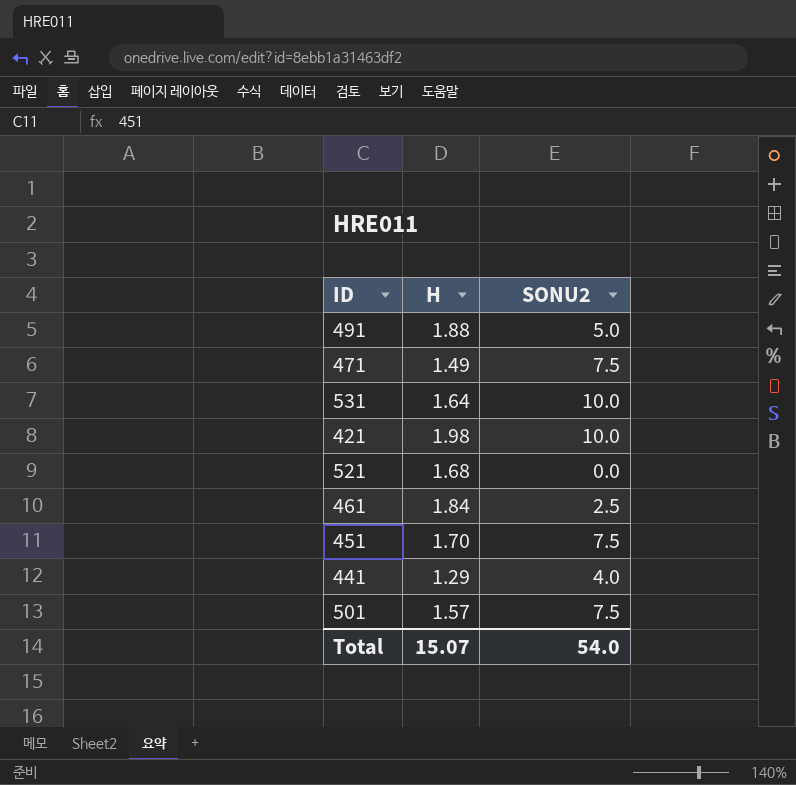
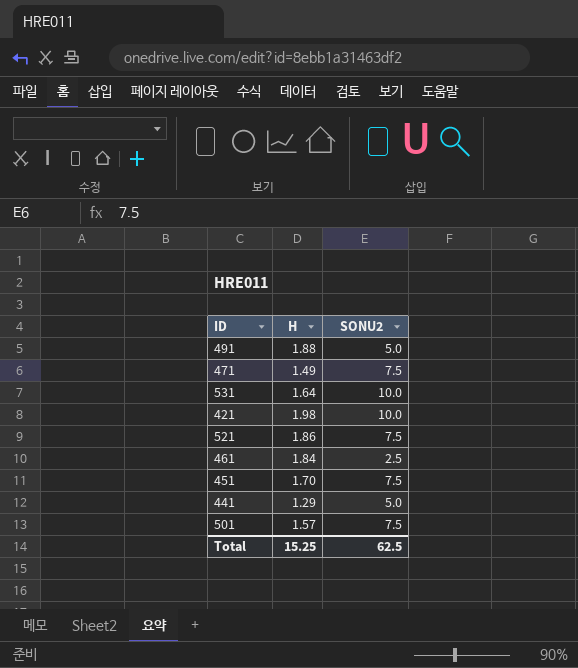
521 | H: 1.68 -> 1.86
521 | SONU2: 0.0 -> 7.5
441 | SONU2: 4.0 -> 5.0
Total | H: 15.07 -> 15.25
Total | SONU2: 54.0 -> 62.5

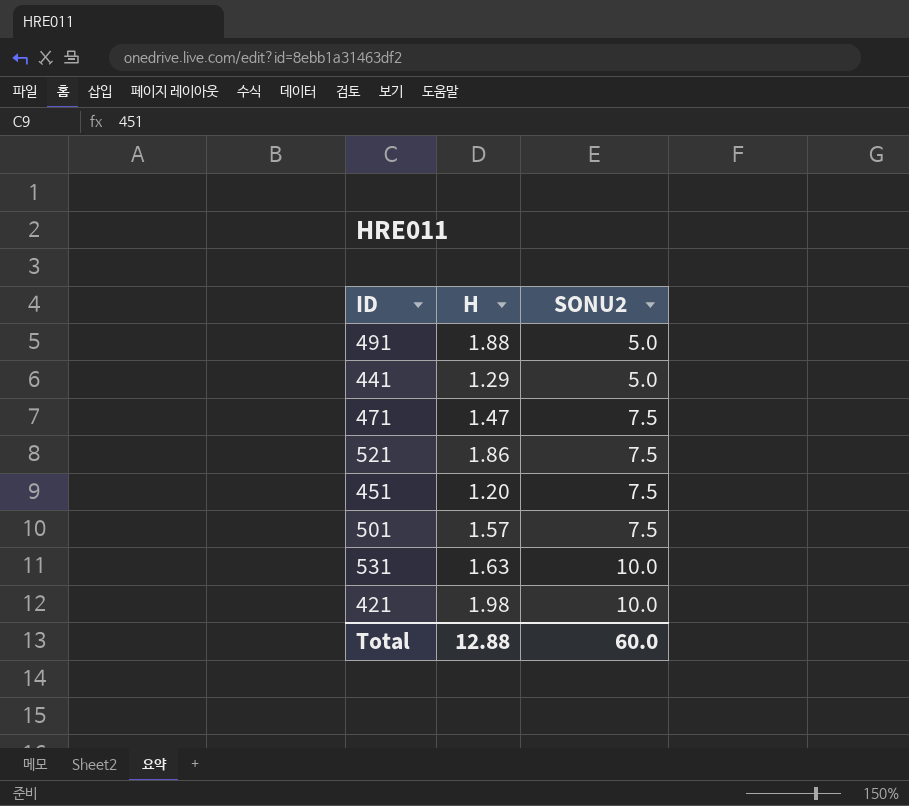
row order: none -> SONU2 ascending
row 461: 1.84 | 2.5 -> none
471 | H: 1.49 -> 1.47
451 | H: 1.70 -> 1.20
531 | H: 1.64 -> 1.63
Total | H: 15.25 -> 12.88
Total | SONU2: 62.5 -> 60.0

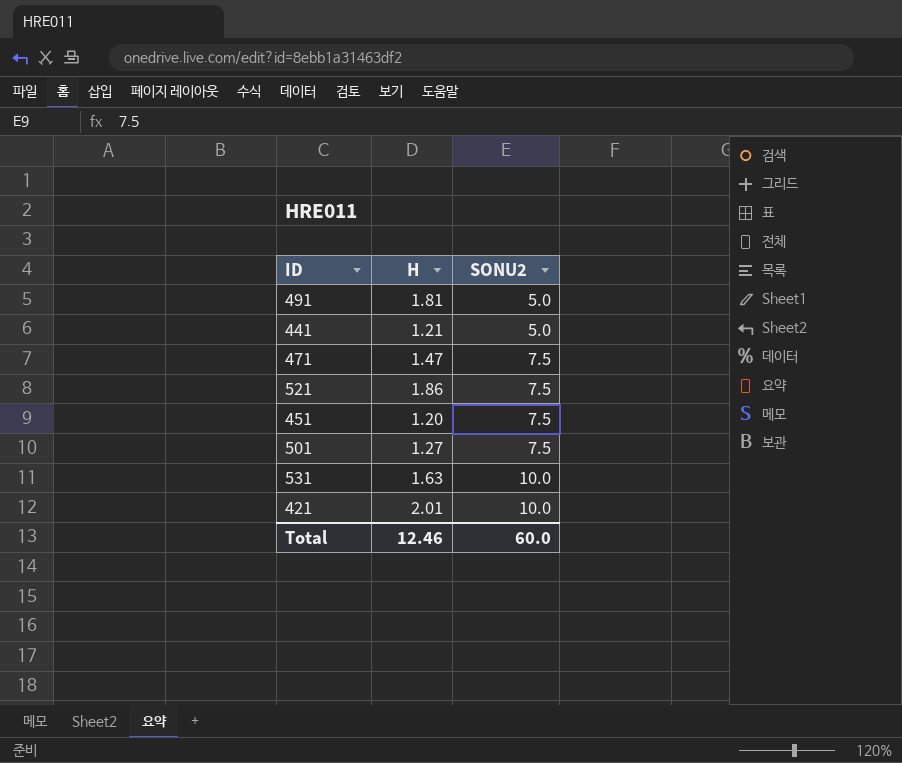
491 | H: 1.88 -> 1.81
441 | H: 1.29 -> 1.21
501 | H: 1.57 -> 1.27
421 | H: 1.98 -> 2.01
Total | H: 12.88 -> 12.46

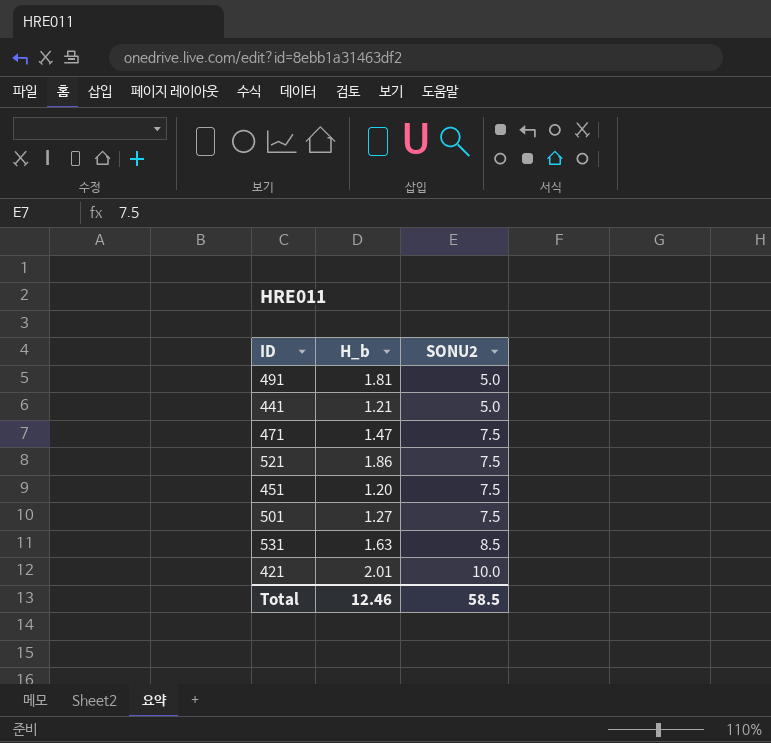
column name: H -> H_b
531 | SONU2: 10.0 -> 8.5
Total | SONU2: 60.0 -> 58.5

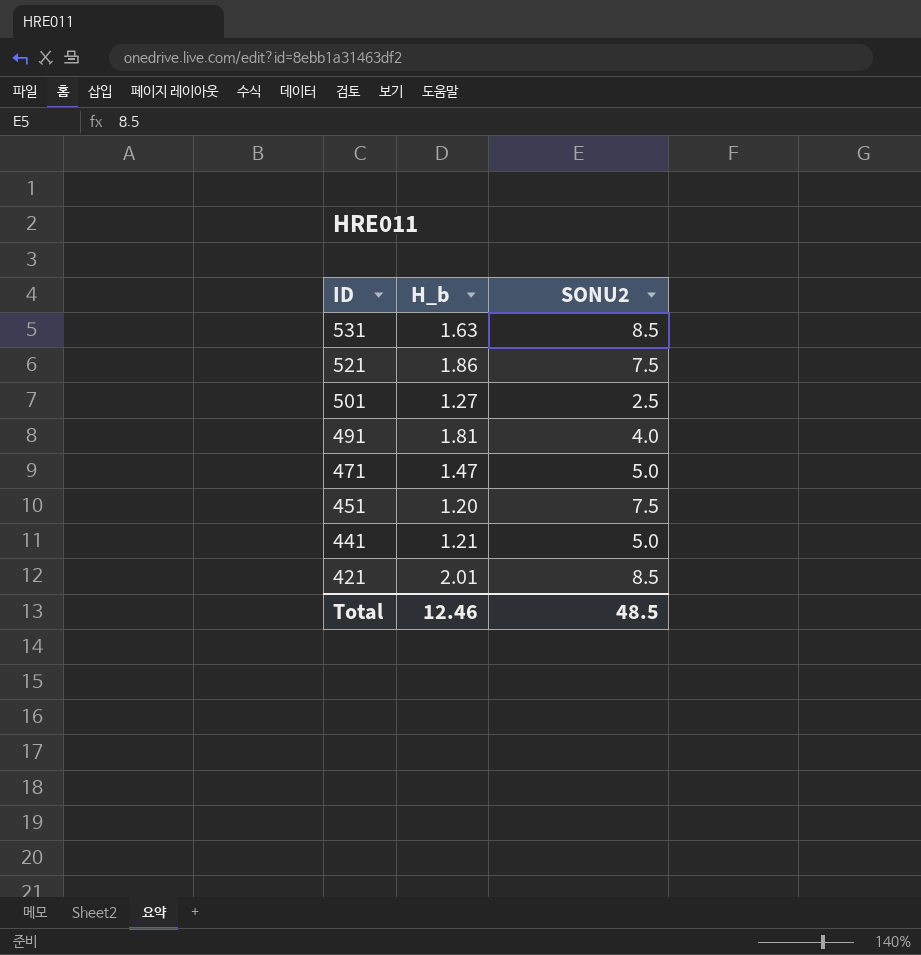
row order: SONU2 ascending -> ID descending
501 | SONU2: 7.5 -> 2.5
491 | SONU2: 5.0 -> 4.0
471 | SONU2: 7.5 -> 5.0
421 | SONU2: 10.0 -> 8.5
Total | SONU2: 58.5 -> 48.5

